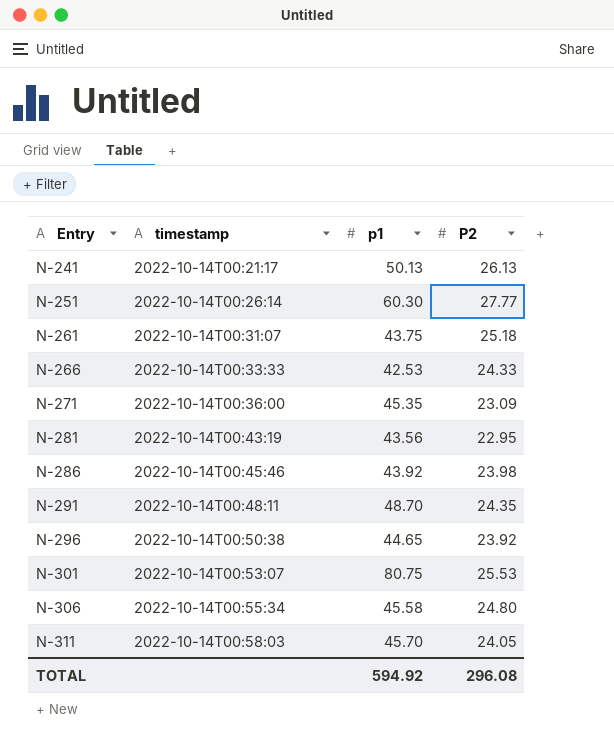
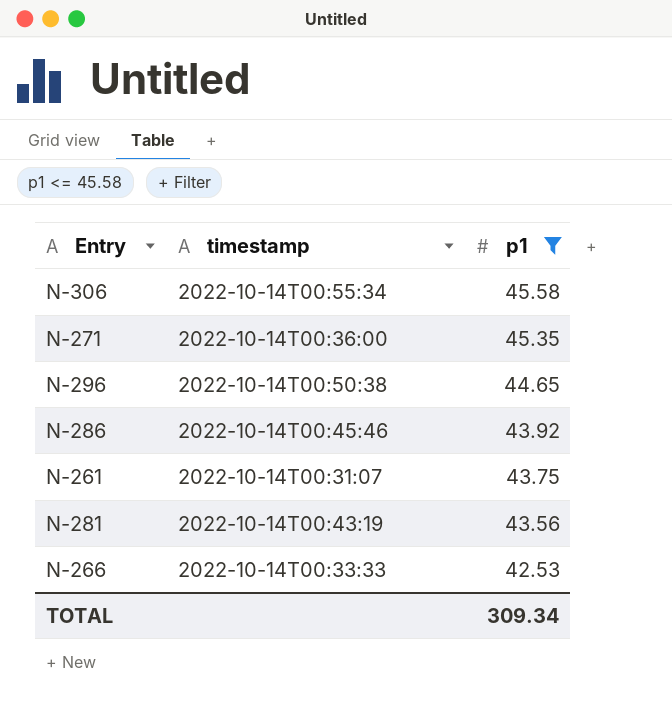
filter: none -> p1 <= 45.58
row order: Entry ascending -> p1 descending
column P2 | position: 4 -> none
TOTAL | p1: 594.92 -> 309.34

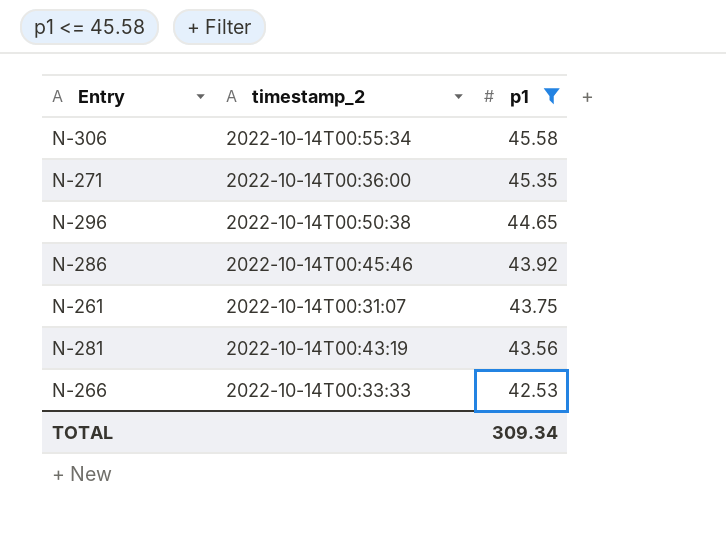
column name: timestamp -> timestamp_2

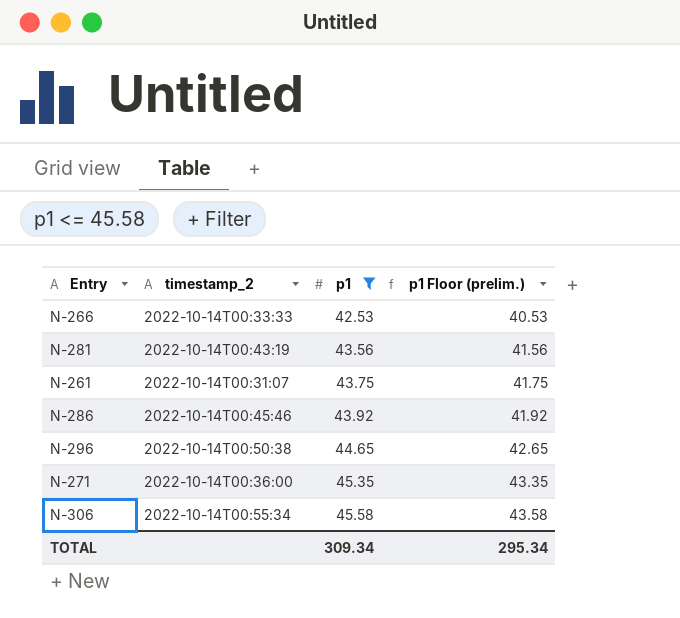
row order: p1 descending -> p1 ascending
column p1 Floor (prelim.) | formula: none -> [p1] - 2

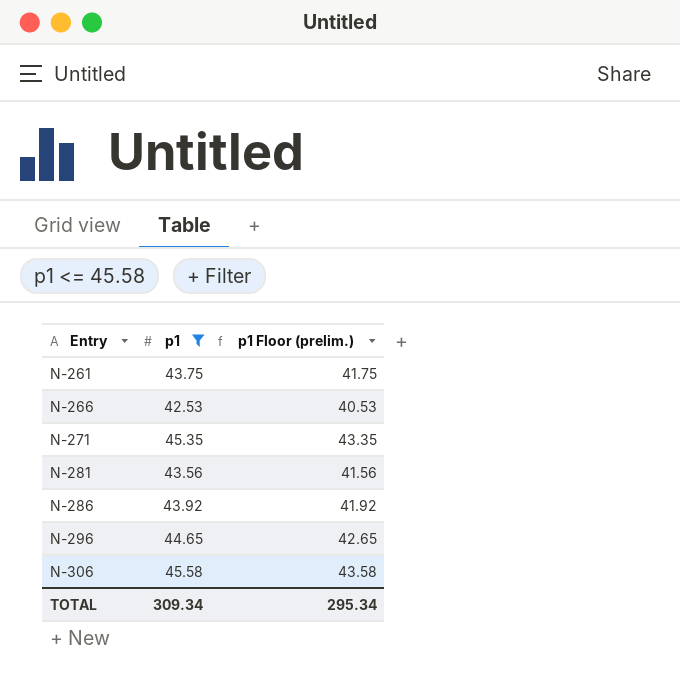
row order: p1 ascending -> Entry ascending
column timestamp_2 | position: 2 -> none

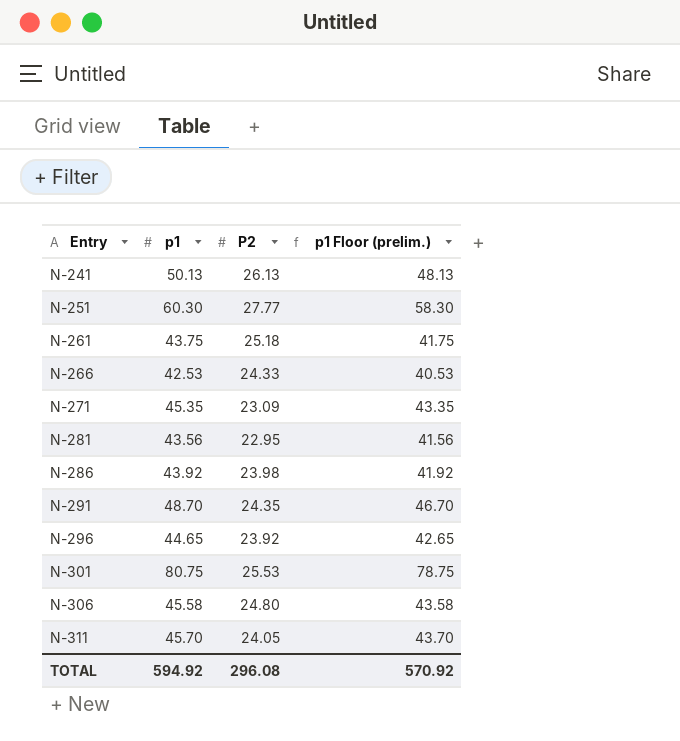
filter: p1 <= 45.58 -> none
column P2 | position: none -> 3
TOTAL | p1: 309.34 -> 594.92
TOTAL | p1 Floor (prelim.): 295.34 -> 570.92

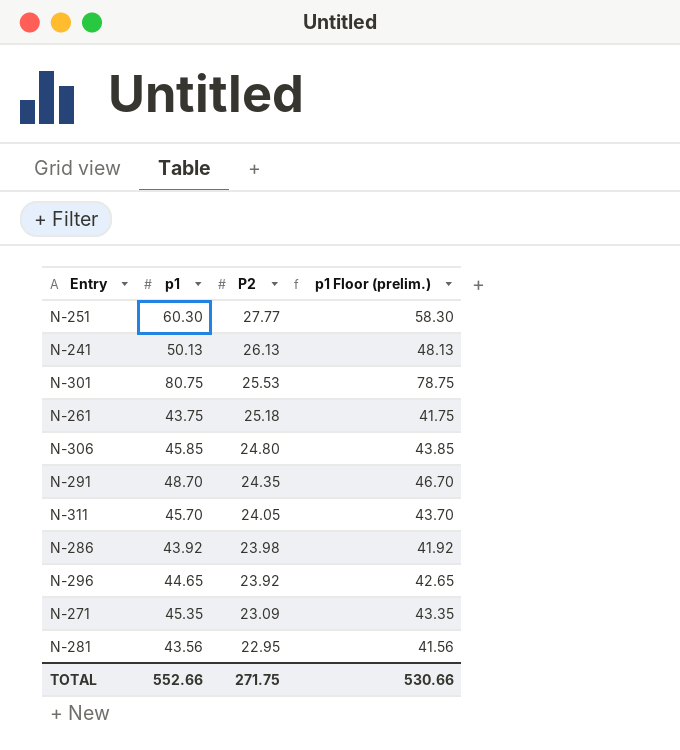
row order: Entry ascending -> P2 descending
row N-266: 42.53 | 24.33 | 40.53 -> none
N-306 | p1: 45.58 -> 45.85
N-306 | p1 Floor (prelim.): 43.58 -> 43.85
TOTAL | p1: 594.92 -> 552.66
TOTAL | P2: 296.08 -> 271.75
TOTAL | p1 Floor (prelim.): 570.92 -> 530.66

